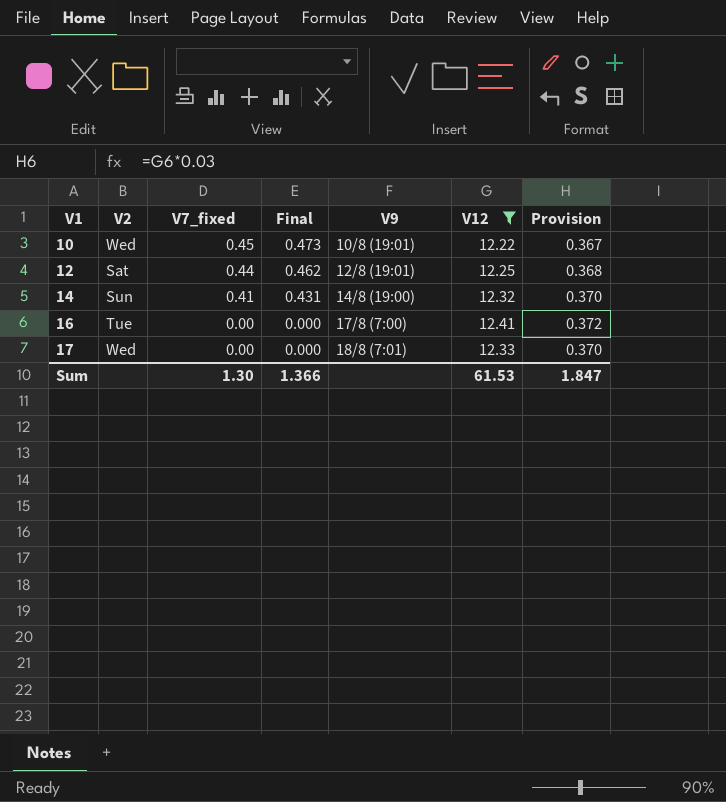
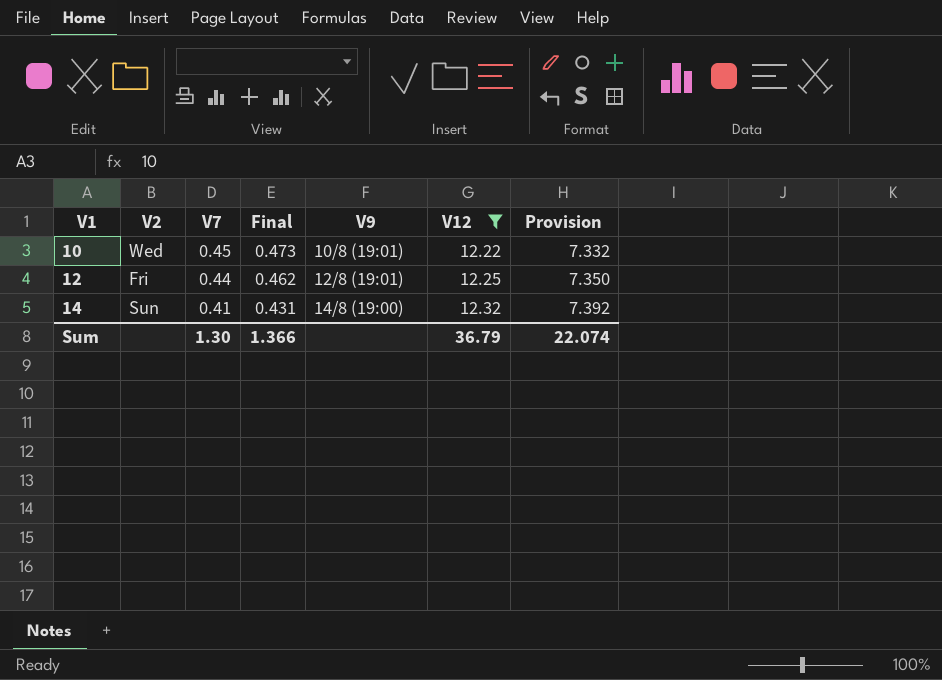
column name: V7_fixed -> V7
column Provision | formula: [V12] * 0.03 -> [V12] * 0.6
row 16: Tue | 0.00 | 0.000 | 17/8 (7:00) | 12.41 | 0.372 -> none
row 17: Wed | 0.00 | 0.000 | 18/8 (7:01) | 12.33 | 0.370 -> none
12 | V2: Sat -> Fri
Sum | V12: 61.53 -> 36.79
Sum | Provision: 1.847 -> 22.074

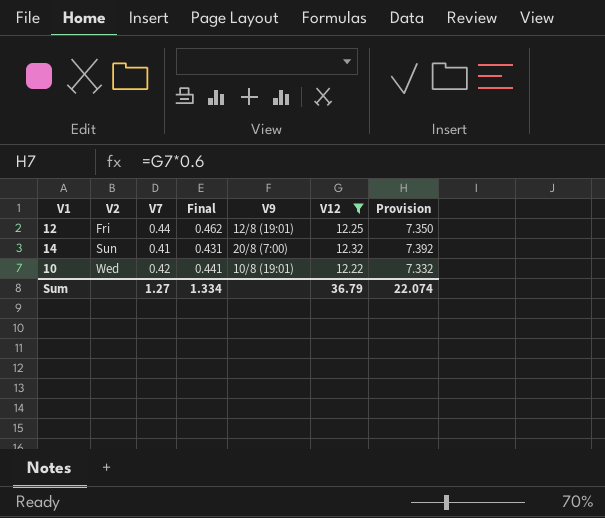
row order: V1 ascending -> V2 ascending
14 | V9: 14/8 (19:00) -> 20/8 (7:00)
10 | V7: 0.45 -> 0.42
10 | Final: 0.473 -> 0.441
Sum | V7: 1.30 -> 1.27
Sum | Final: 1.366 -> 1.334

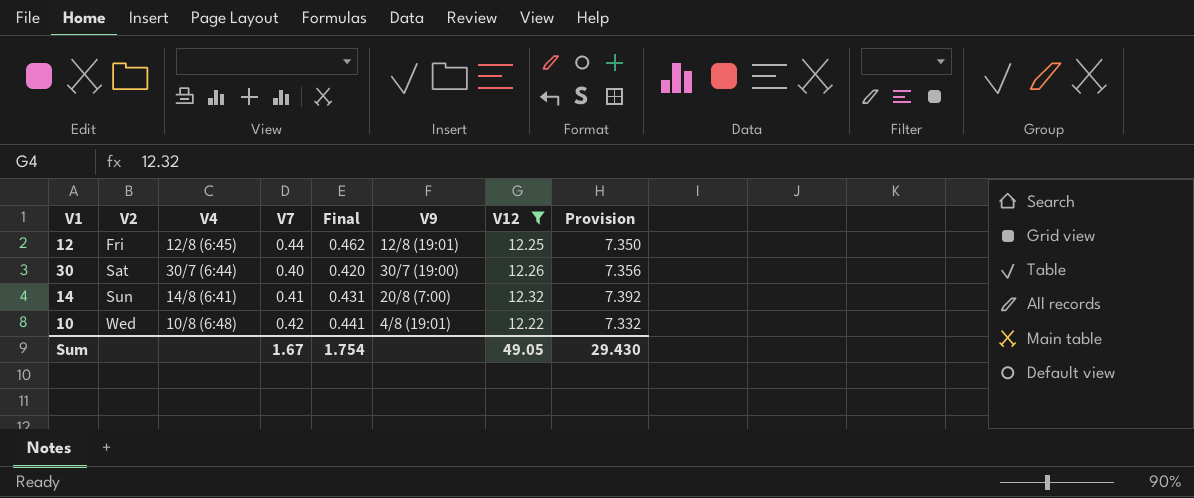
column V4 | position: none -> 3
row 30: none -> Sat | 30/7 (6:44) | 0.40 | 0.420 | 30/7 (19:00) | 12.26 | 7.356
10 | V9: 10/8 (19:01) -> 4/8 (19:01)
Sum | V7: 1.27 -> 1.67
Sum | Final: 1.334 -> 1.754
Sum | V12: 36.79 -> 49.05
Sum | Provision: 22.074 -> 29.430

